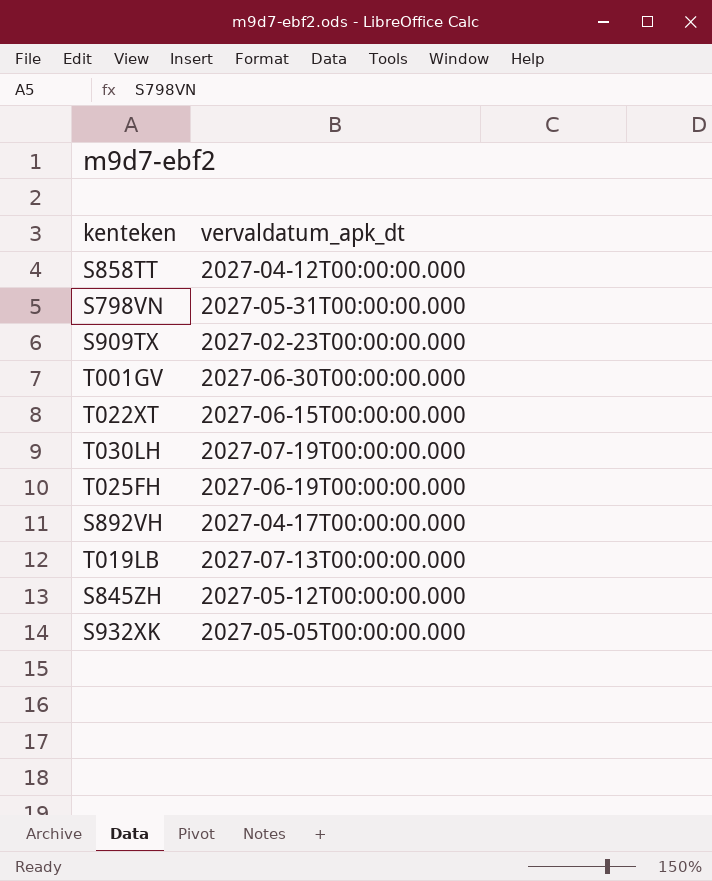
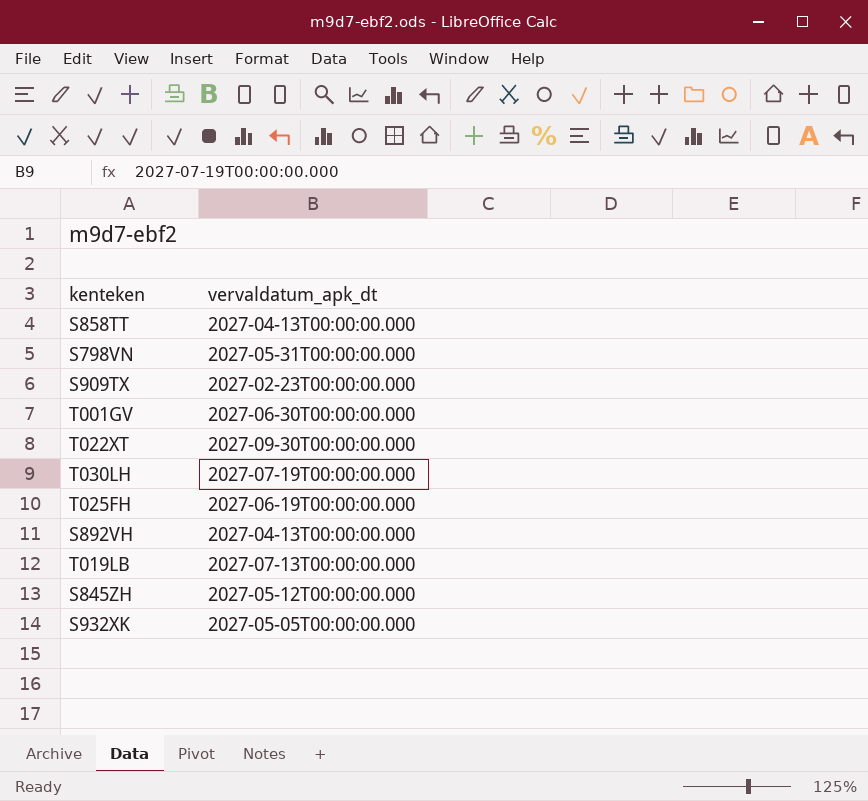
S858TT | vervaldatum_apk_dt: 2027-04-12T00:00:00.000 -> 2027-04-13T00:00:00.000
T022XT | vervaldatum_apk_dt: 2027-06-15T00:00:00.000 -> 2027-09-30T00:00:00.000
S892VH | vervaldatum_apk_dt: 2027-04-17T00:00:00.000 -> 2027-04-13T00:00:00.000

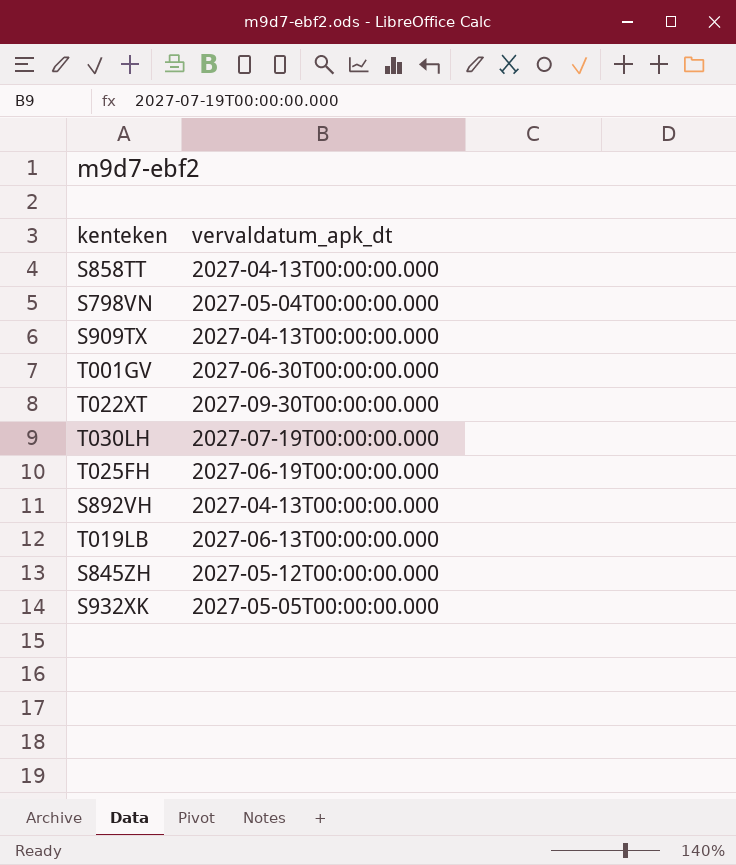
S798VN | vervaldatum_apk_dt: 2027-05-31T00:00:00.000 -> 2027-05-04T00:00:00.000
S909TX | vervaldatum_apk_dt: 2027-02-23T00:00:00.000 -> 2027-04-13T00:00:00.000
T019LB | vervaldatum_apk_dt: 2027-07-13T00:00:00.000 -> 2027-06-13T00:00:00.000

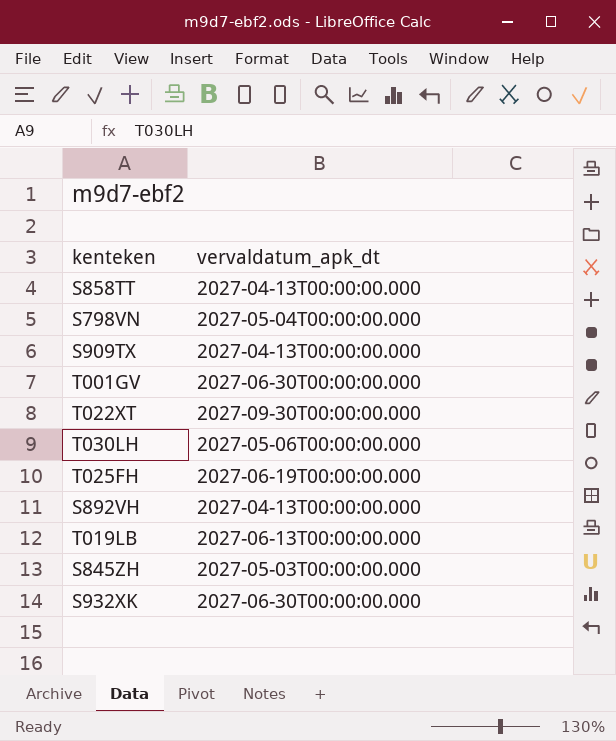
T030LH | vervaldatum_apk_dt: 2027-07-19T00:00:00.000 -> 2027-05-06T00:00:00.000
S845ZH | vervaldatum_apk_dt: 2027-05-12T00:00:00.000 -> 2027-05-03T00:00:00.000
S932XK | vervaldatum_apk_dt: 2027-05-05T00:00:00.000 -> 2027-06-30T00:00:00.000

